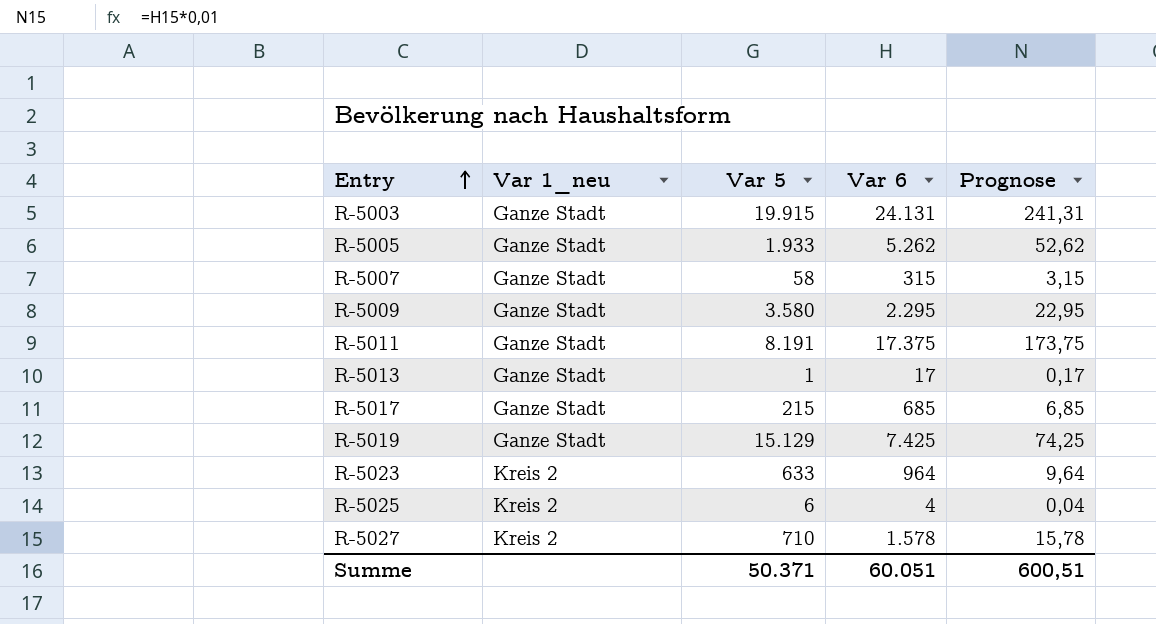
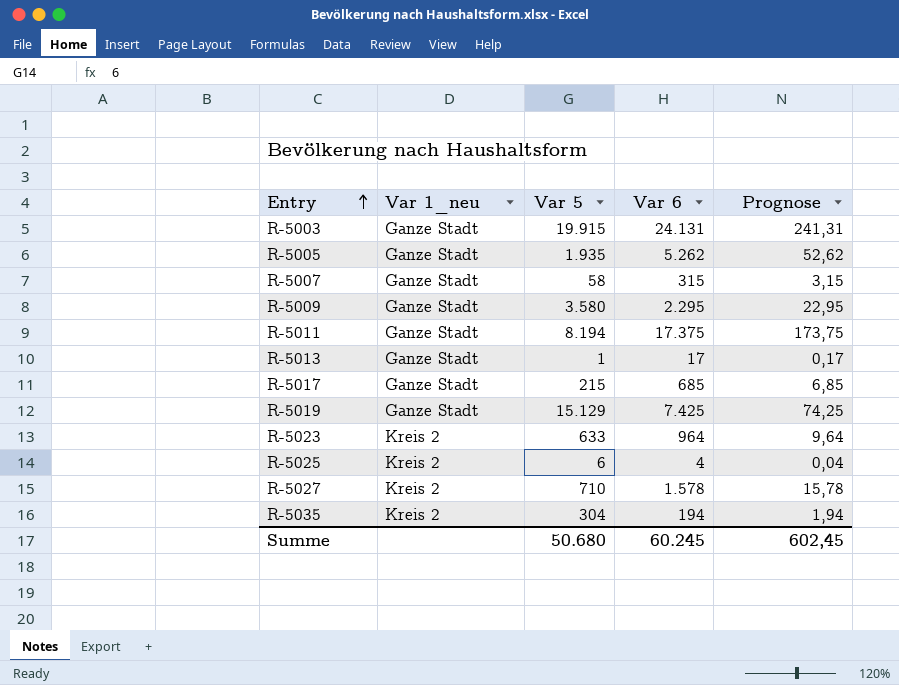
R-5005 | Var 5: 1.933 -> 1.935
R-5011 | Var 5: 8.191 -> 8.194
row R-5035: none -> Kreis 2 | 304 | 194 | 1,94
Summe | Var 5: 50.371 -> 50.680
Summe | Var 6: 60.051 -> 60.245
Summe | Prognose: 600,51 -> 602,45

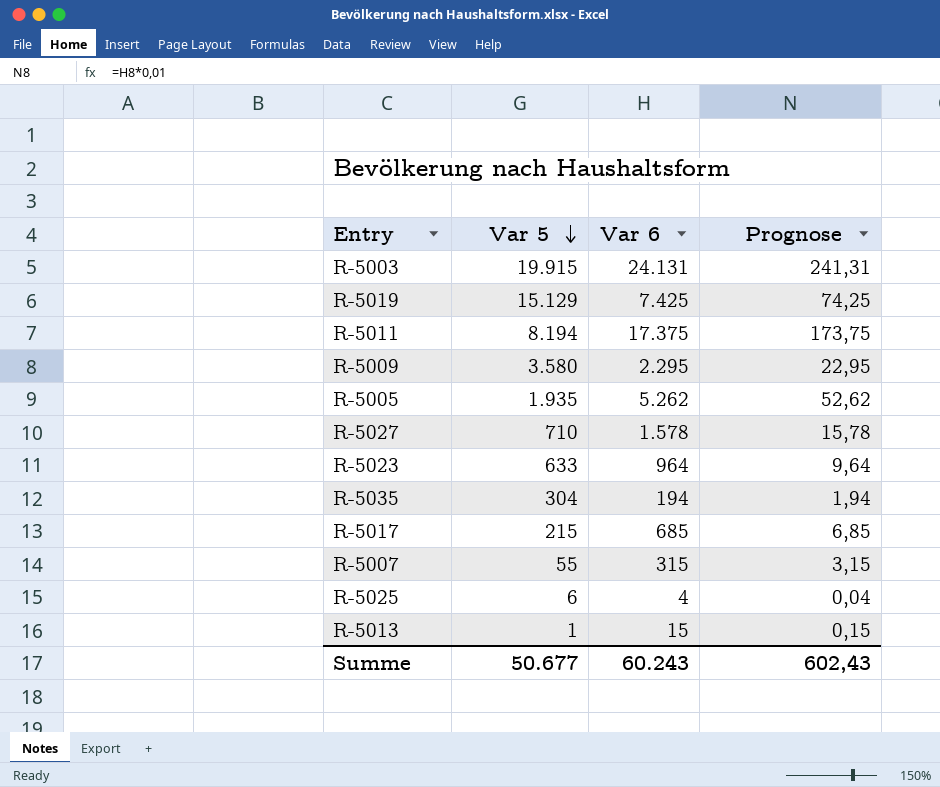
row order: Entry ascending -> Var 5 descending
column Var 1_neu | position: 2 -> none
R-5007 | Var 5: 58 -> 55
R-5013 | Var 6: 17 -> 15
R-5013 | Prognose: 0,17 -> 0,15
Summe | Var 5: 50.680 -> 50.677
Summe | Var 6: 60.245 -> 60.243
Summe | Prognose: 602,45 -> 602,43

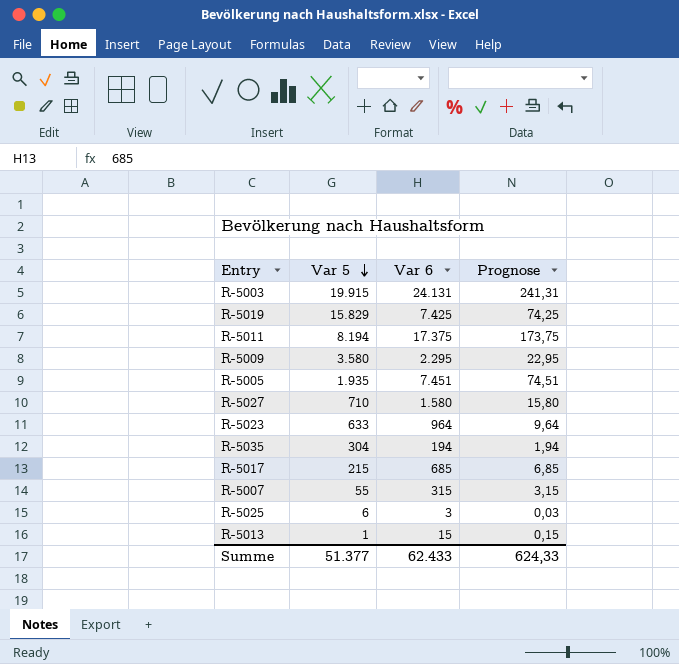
R-5019 | Var 5: 15.129 -> 15.829
R-5005 | Var 6: 5.262 -> 7.451
R-5005 | Prognose: 52,62 -> 74,51
R-5027 | Var 6: 1.578 -> 1.580
R-5027 | Prognose: 15,78 -> 15,80
R-5025 | Var 6: 4 -> 3
R-5025 | Prognose: 0,04 -> 0,03
Summe | Var 5: 50.677 -> 51.377
Summe | Var 6: 60.243 -> 62.433
Summe | Prognose: 602,43 -> 624,33

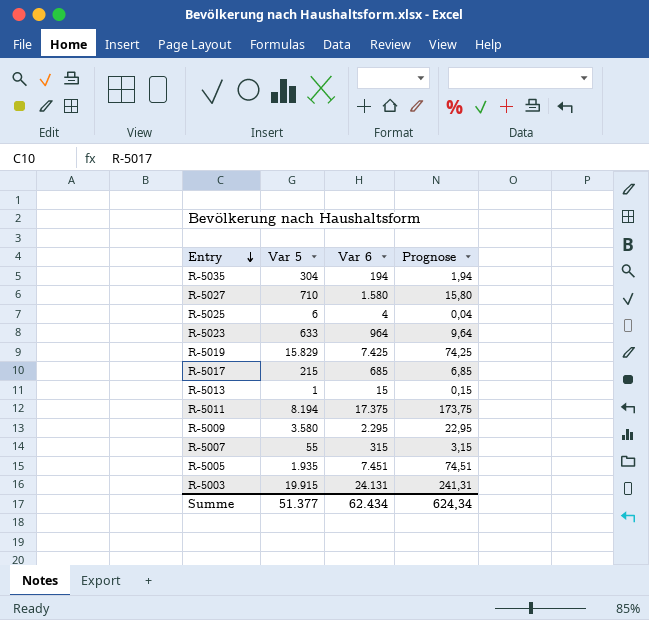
row order: Var 5 descending -> Entry descending
R-5025 | Var 6: 3 -> 4
R-5025 | Prognose: 0,03 -> 0,04
Summe | Var 6: 62.433 -> 62.434
Summe | Prognose: 624,33 -> 624,34

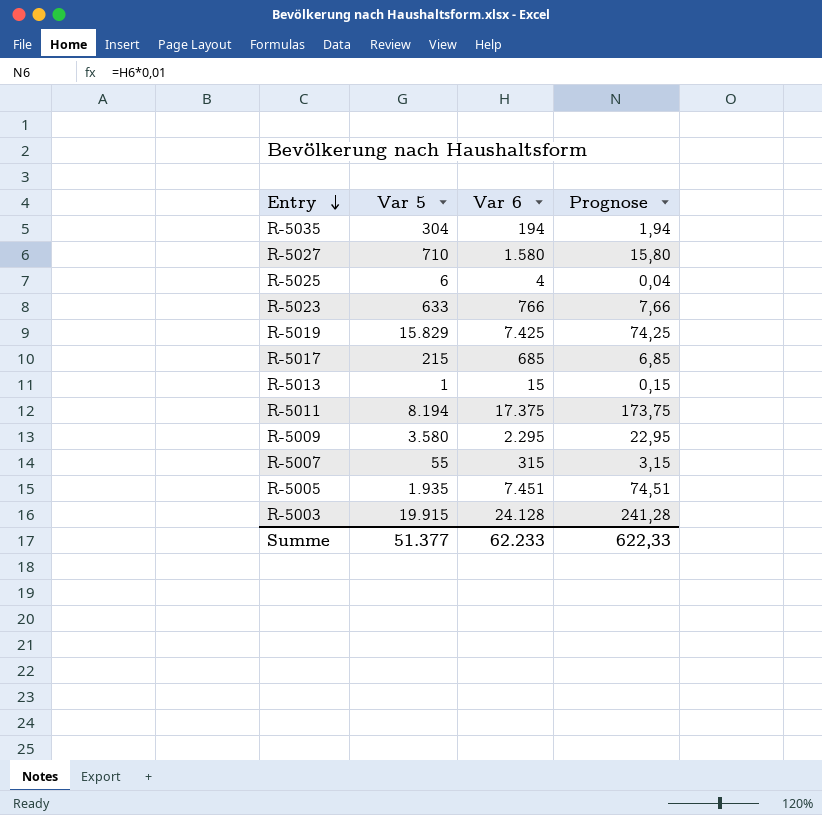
R-5023 | Var 6: 964 -> 766
R-5023 | Prognose: 9,64 -> 7,66
R-5003 | Var 6: 24.131 -> 24.128
R-5003 | Prognose: 241,31 -> 241,28
Summe | Var 6: 62.434 -> 62.233
Summe | Prognose: 624,34 -> 622,33

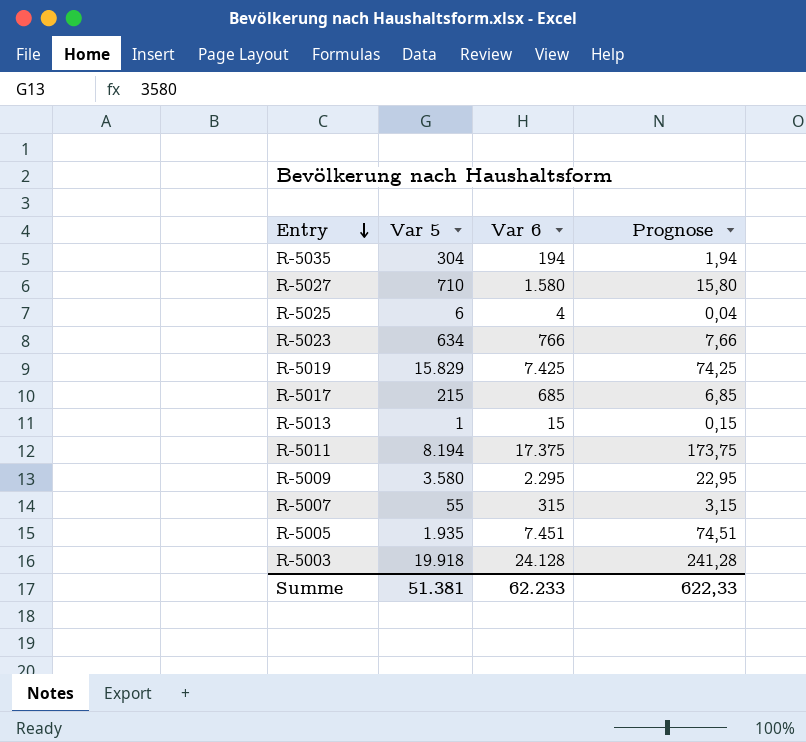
R-5023 | Var 5: 633 -> 634
R-5003 | Var 5: 19.915 -> 19.918
Summe | Var 5: 51.377 -> 51.381

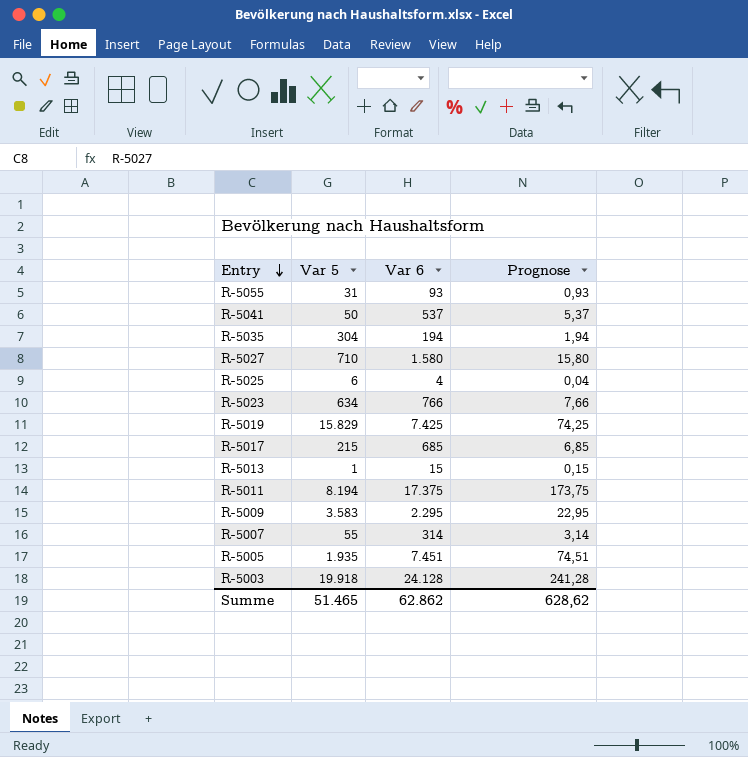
row R-5055: none -> 31 | 93 | 0,93
row R-5041: none -> 50 | 537 | 5,37
R-5009 | Var 5: 3.580 -> 3.583
R-5007 | Var 6: 315 -> 314
R-5007 | Prognose: 3,15 -> 3,14
Summe | Var 5: 51.381 -> 51.465
Summe | Var 6: 62.233 -> 62.862
Summe | Prognose: 622,33 -> 628,62

